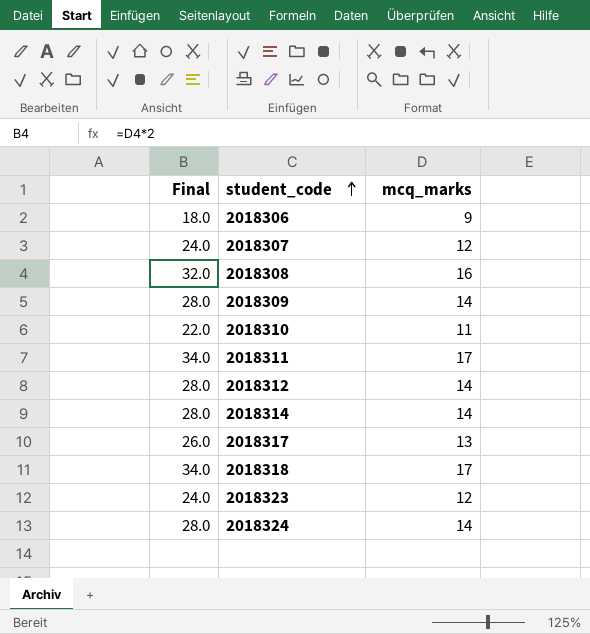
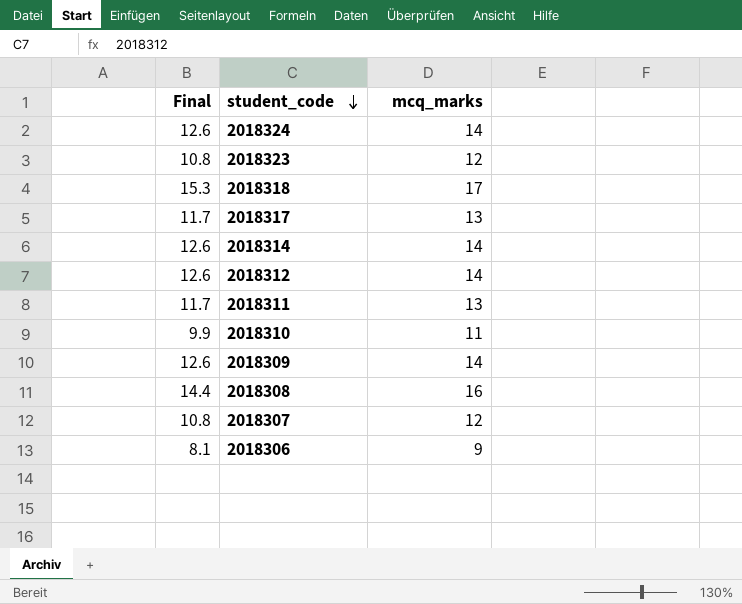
row order: student_code ascending -> student_code descending
column Final | formula: [mcq_marks] * 2 -> [mcq_marks] * 0.9
2018311 | mcq_marks: 17 -> 13

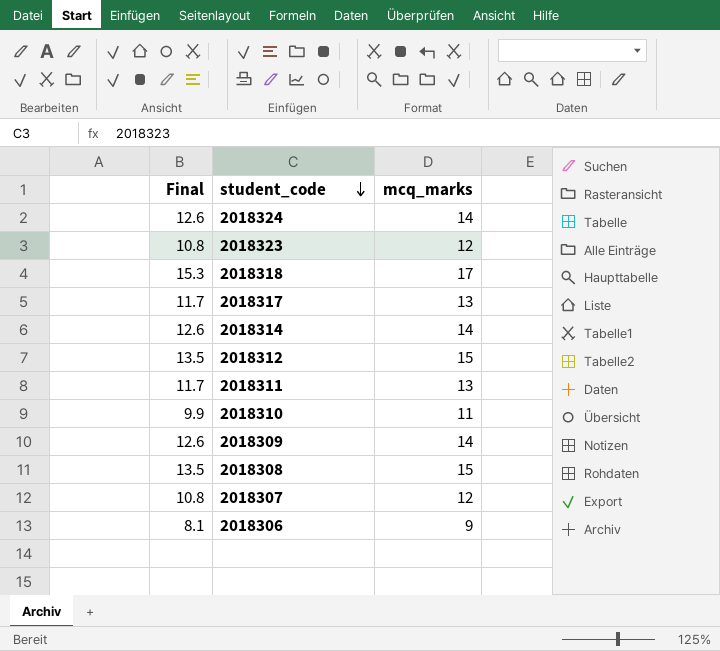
2018312 | Final: 12.6 -> 13.5
2018312 | mcq_marks: 14 -> 15
2018308 | Final: 14.4 -> 13.5
2018308 | mcq_marks: 16 -> 15

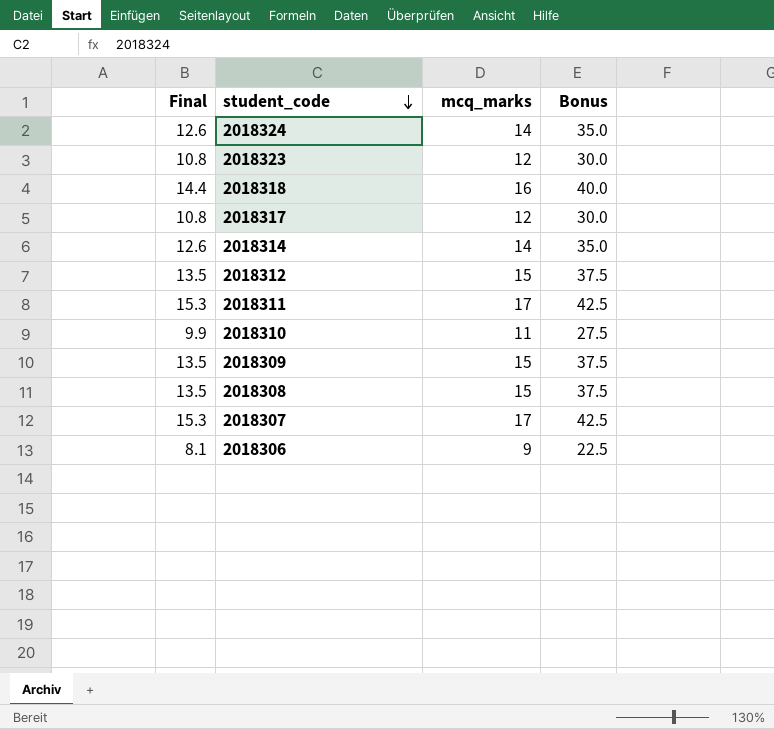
column Bonus | formula: none -> [mcq_marks] * 2.5
2018318 | Final: 15.3 -> 14.4
2018318 | mcq_marks: 17 -> 16
2018317 | Final: 11.7 -> 10.8
2018317 | mcq_marks: 13 -> 12
2018311 | Final: 11.7 -> 15.3
2018311 | mcq_marks: 13 -> 17
2018309 | Final: 12.6 -> 13.5
2018309 | mcq_marks: 14 -> 15
2018307 | Final: 10.8 -> 15.3
2018307 | mcq_marks: 12 -> 17

